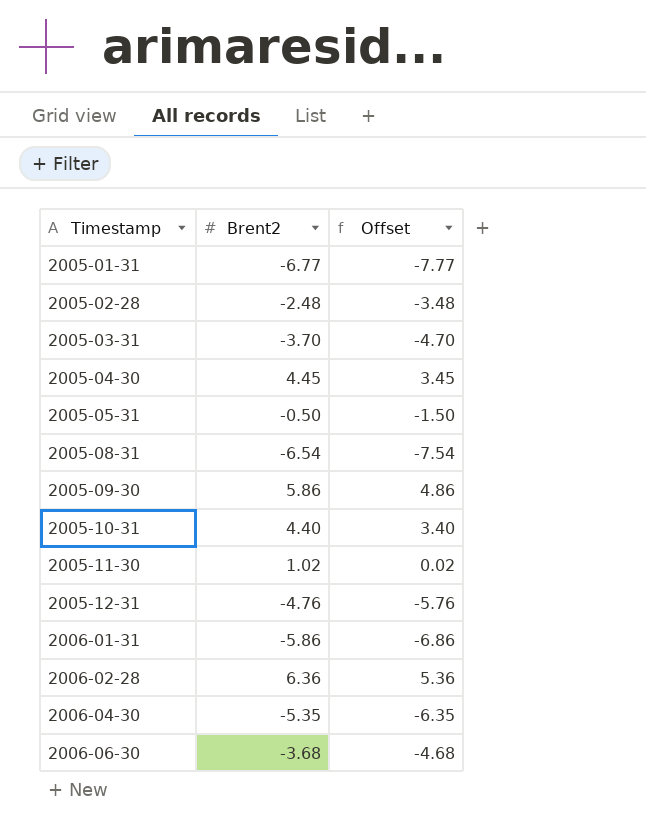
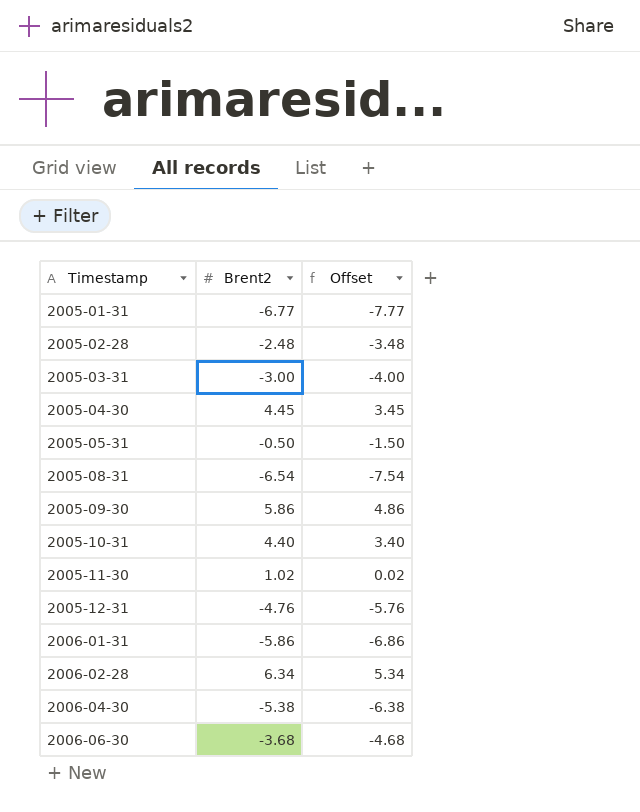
2005-03-31 | Brent2: -3.70 -> -3.00
2005-03-31 | Offset: -4.70 -> -4.00
2006-02-28 | Brent2: 6.36 -> 6.34
2006-02-28 | Offset: 5.36 -> 5.34
2006-04-30 | Brent2: -5.35 -> -5.38
2006-04-30 | Offset: -6.35 -> -6.38

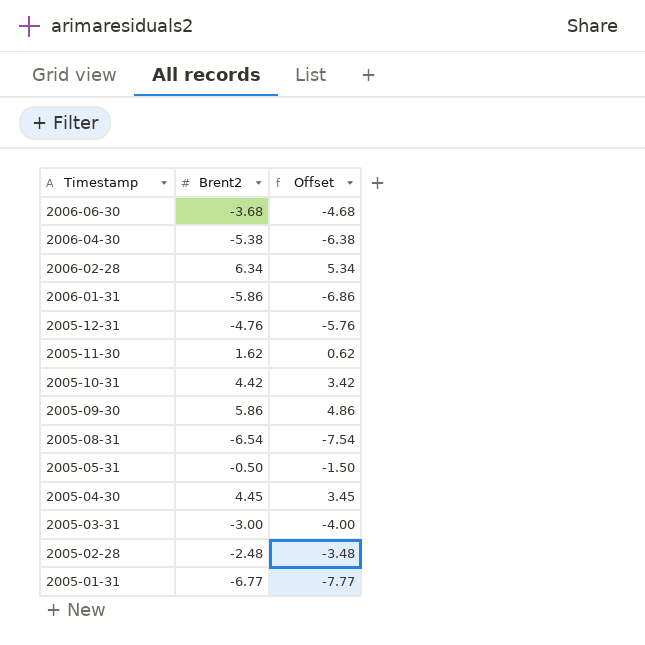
row order: Timestamp ascending -> Timestamp descending
2005-11-30 | Brent2: 1.02 -> 1.62
2005-11-30 | Offset: 0.02 -> 0.62
2005-10-31 | Brent2: 4.40 -> 4.42
2005-10-31 | Offset: 3.40 -> 3.42

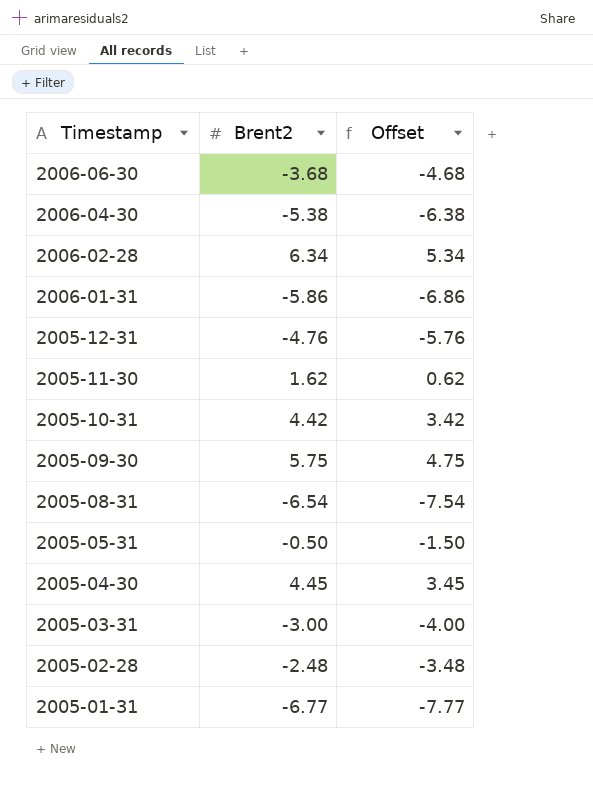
2005-09-30 | Brent2: 5.86 -> 5.75
2005-09-30 | Offset: 4.86 -> 4.75

